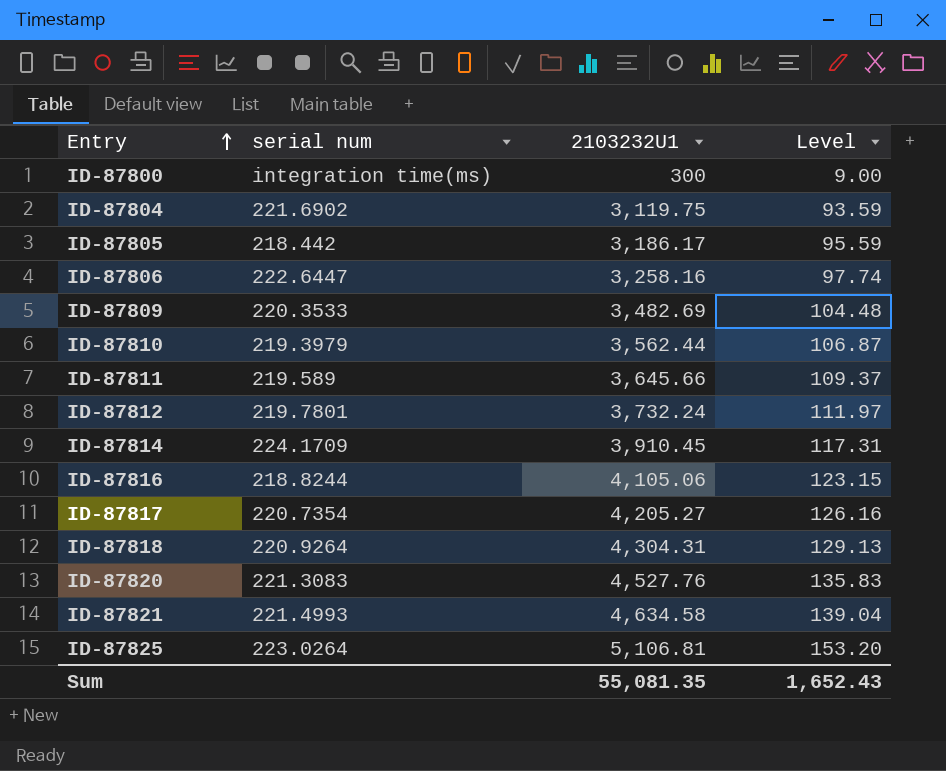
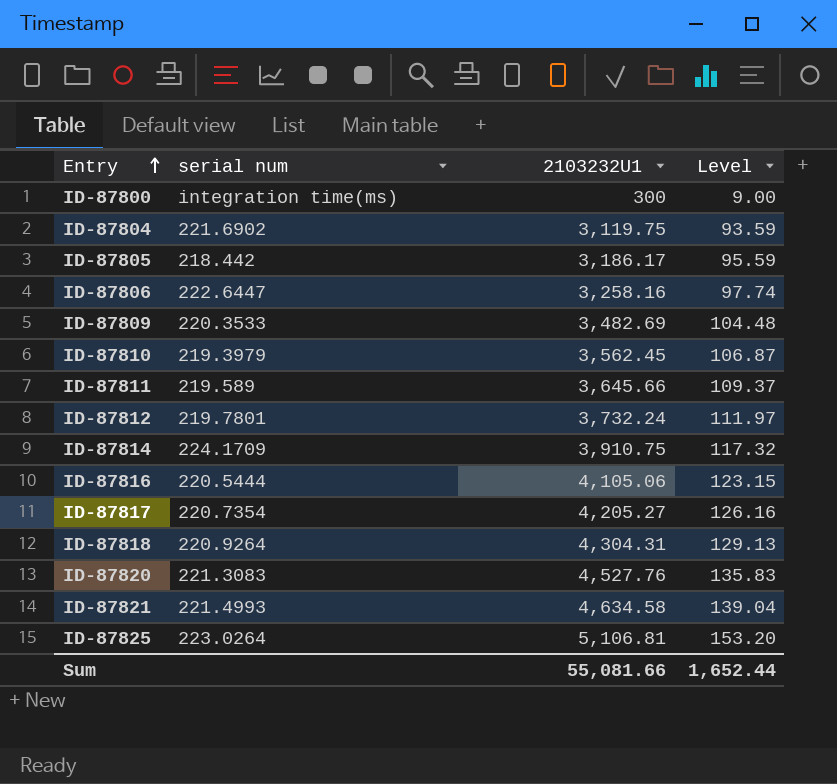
ID-87810 | 2103232U1: 3,562.44 -> 3,562.45
ID-87814 | 2103232U1: 3,910.45 -> 3,910.75
ID-87814 | Level: 117.31 -> 117.32
ID-87816 | serial num: 218.8244 -> 220.5444
Sum | 2103232U1: 55,081.35 -> 55,081.66
Sum | Level: 1,652.43 -> 1,652.44

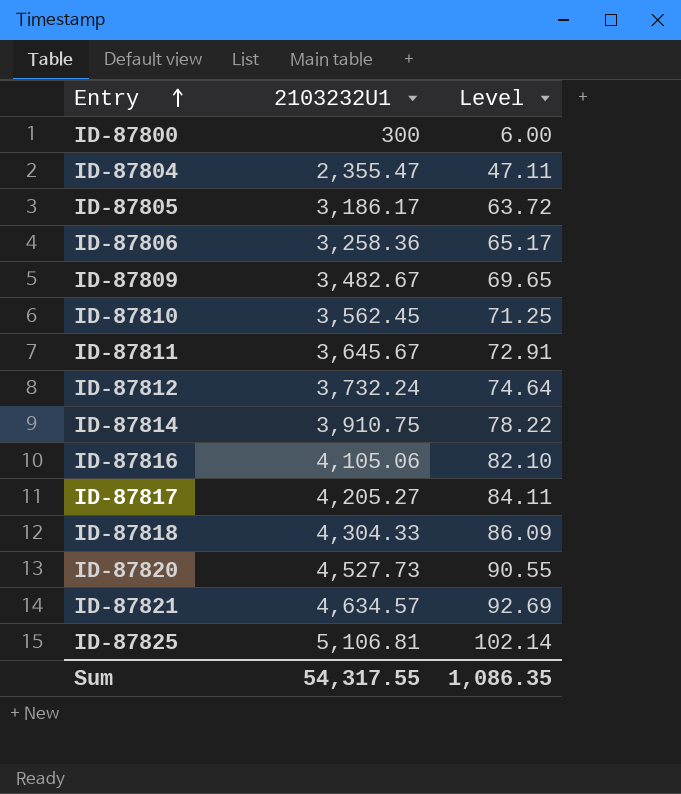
column serial num | position: 2 -> none
column Level | formula: [2103232U1] * 0.03 -> [2103232U1] * 0.02
ID-87804 | 2103232U1: 3,119.75 -> 2,355.47
ID-87806 | 2103232U1: 3,258.16 -> 3,258.36
ID-87809 | 2103232U1: 3,482.69 -> 3,482.67
ID-87811 | 2103232U1: 3,645.66 -> 3,645.67
ID-87818 | 2103232U1: 4,304.31 -> 4,304.33
ID-87820 | 2103232U1: 4,527.76 -> 4,527.73
ID-87821 | 2103232U1: 4,634.58 -> 4,634.57
Sum | 2103232U1: 55,081.66 -> 54,317.55
Sum | Level: 1,652.44 -> 1,086.35

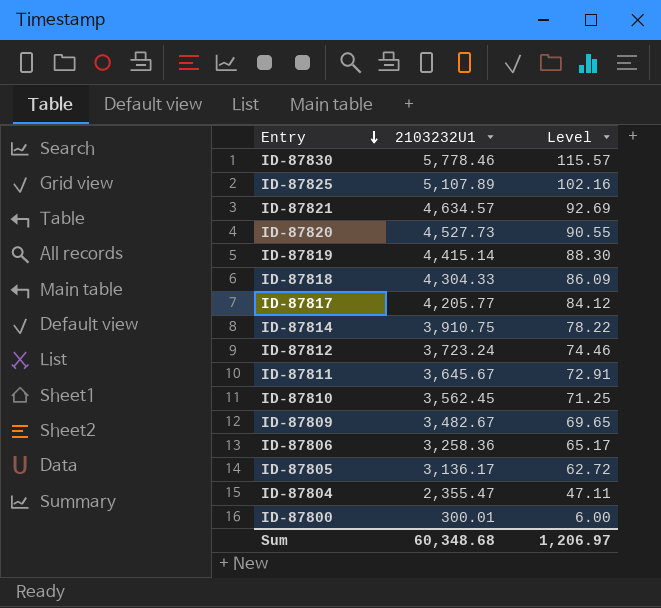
row order: Entry ascending -> Entry descending
row ID-87816: 4,105.06 | 82.10 -> none
row ID-87830: none -> 5,778.46 | 115.57
ID-87825 | 2103232U1: 5,106.81 -> 5,107.89
ID-87825 | Level: 102.14 -> 102.16
row ID-87819: none -> 4,415.14 | 88.30
ID-87817 | 2103232U1: 4,205.27 -> 4,205.77
ID-87817 | Level: 84.11 -> 84.12
ID-87812 | 2103232U1: 3,732.24 -> 3,723.24
ID-87812 | Level: 74.64 -> 74.46
ID-87805 | 2103232U1: 3,186.17 -> 3,136.17
ID-87805 | Level: 63.72 -> 62.72
ID-87800 | 2103232U1: 300 -> 300.01
Sum | 2103232U1: 54,317.55 -> 60,348.68
Sum | Level: 1,086.35 -> 1,206.97

